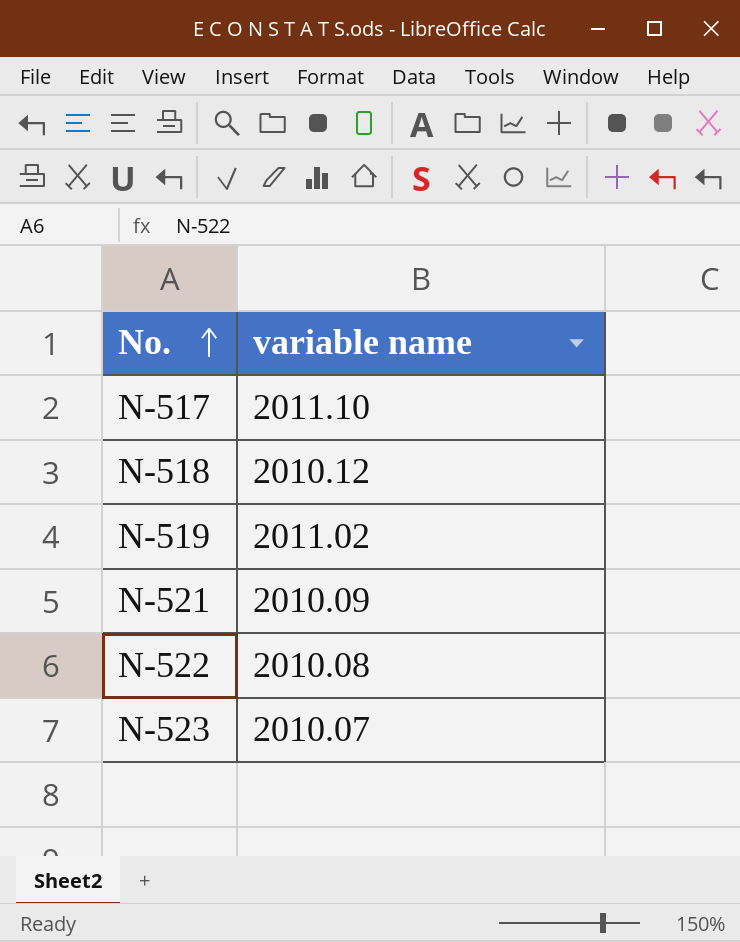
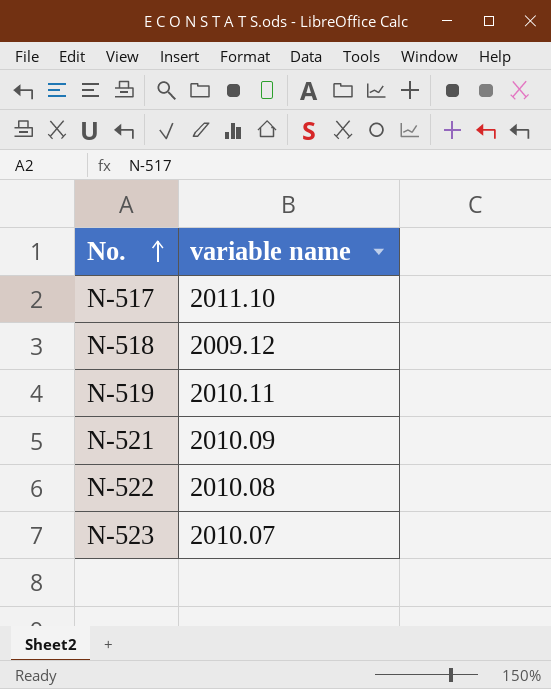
N-518 | variable name: 2010.12 -> 2009.12
N-519 | variable name: 2011.02 -> 2010.11

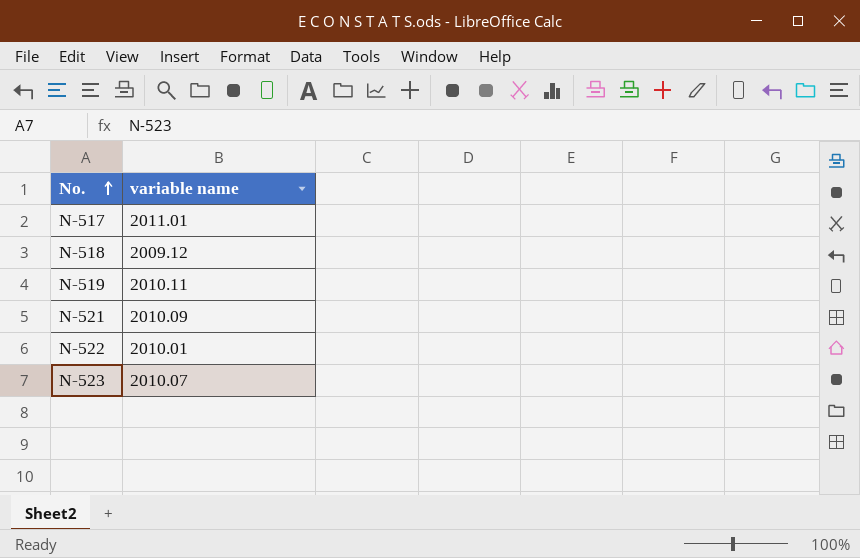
N-517 | variable name: 2011.10 -> 2011.01
N-522 | variable name: 2010.08 -> 2010.01

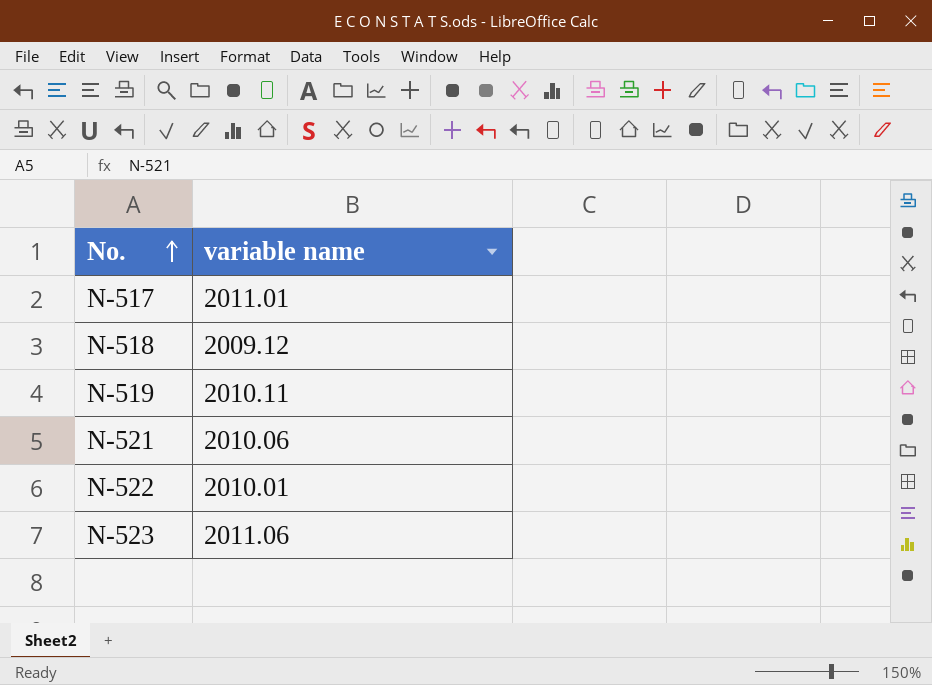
N-521 | variable name: 2010.09 -> 2010.06
N-523 | variable name: 2010.07 -> 2011.06

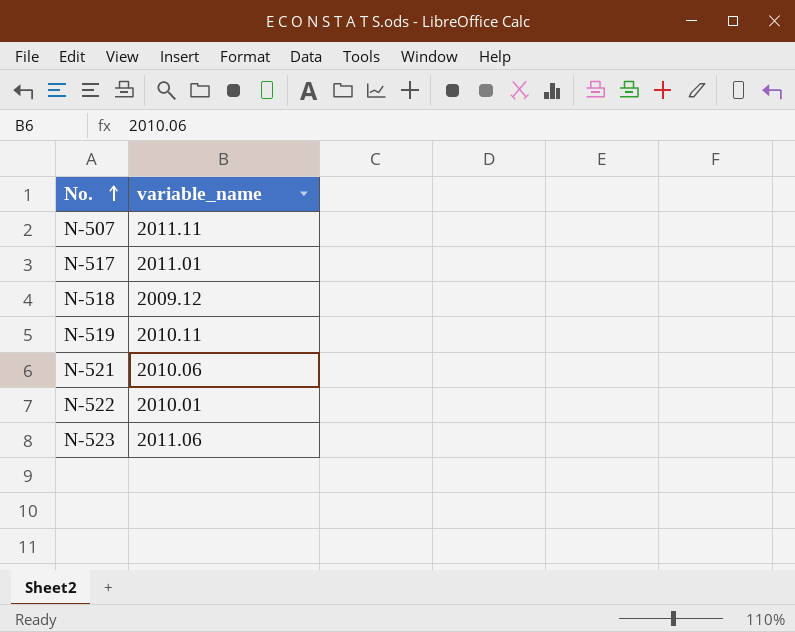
column name: variable name -> variable_name
row N-507: none -> 2011.11

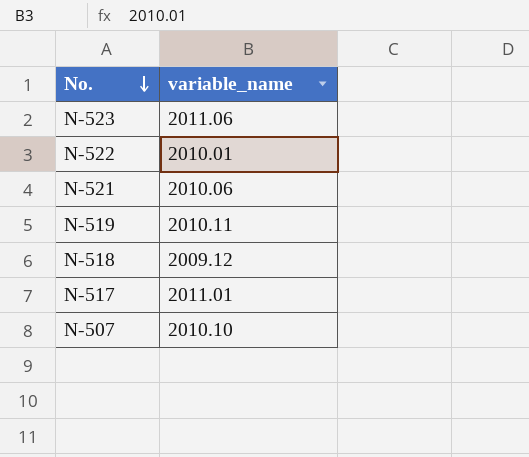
row order: No. ascending -> No. descending
N-507 | variable_name: 2011.11 -> 2010.10

